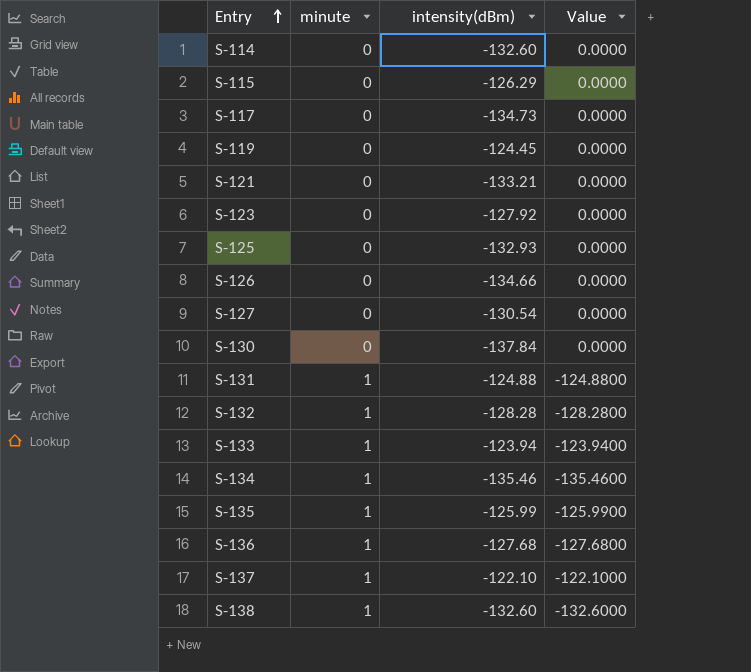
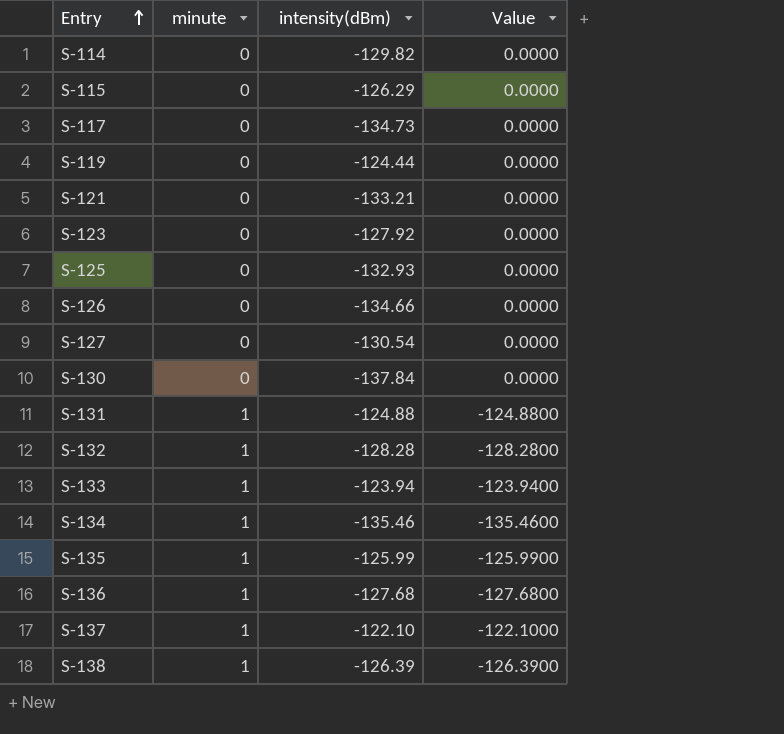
S-114 | intensity(dBm): -132.60 -> -129.82
S-119 | intensity(dBm): -124.45 -> -124.44
S-138 | intensity(dBm): -132.60 -> -126.39
S-138 | Value: -132.6000 -> -126.3900

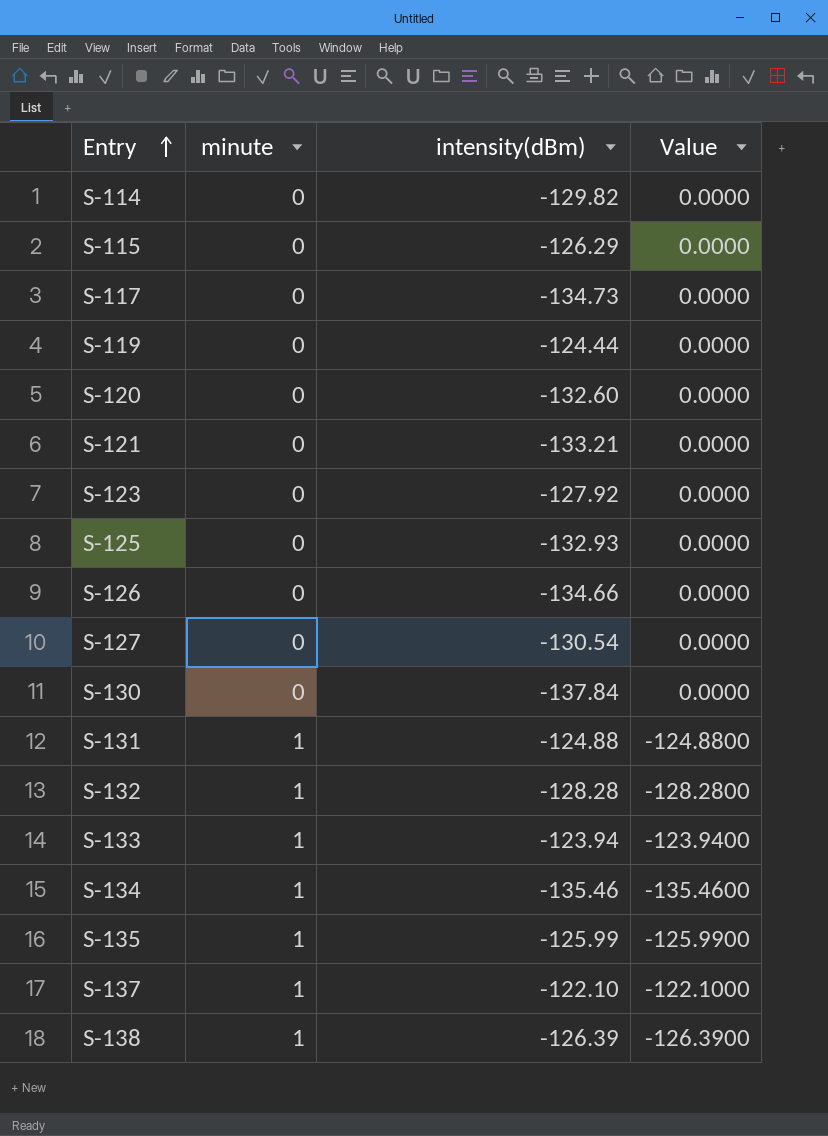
row S-136: 1 | -127.68 | -127.6800 -> none
row S-120: none -> 0 | -132.60 | 0.0000

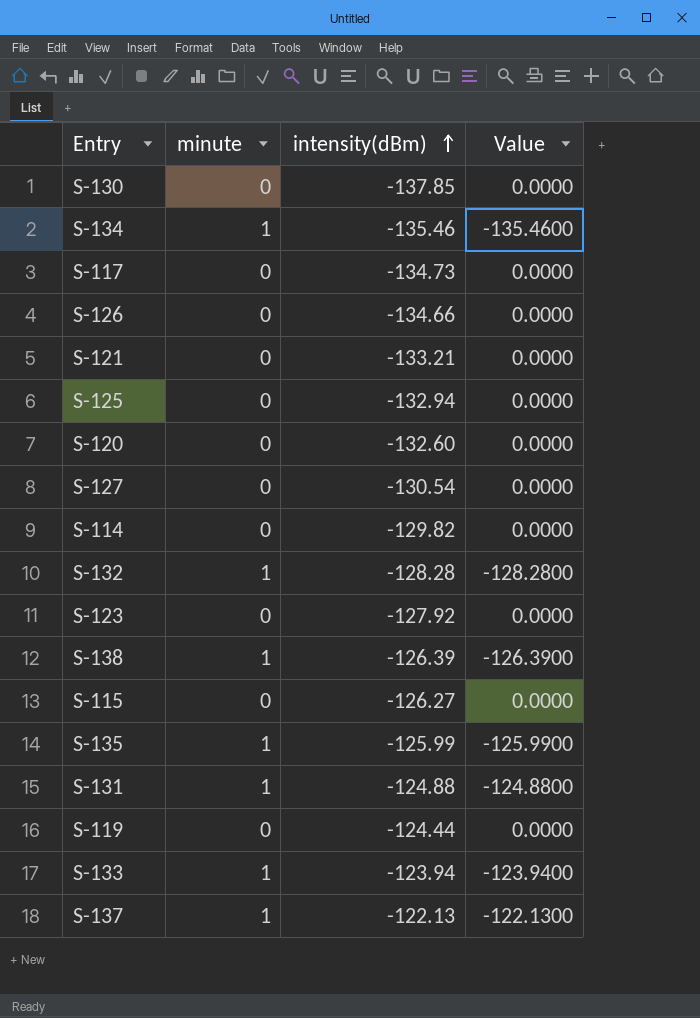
row order: Entry ascending -> intensity(dBm) ascending
S-130 | intensity(dBm): -137.84 -> -137.85
S-125 | intensity(dBm): -132.93 -> -132.94
S-115 | intensity(dBm): -126.29 -> -126.27
S-137 | intensity(dBm): -122.10 -> -122.13
S-137 | Value: -122.1000 -> -122.1300

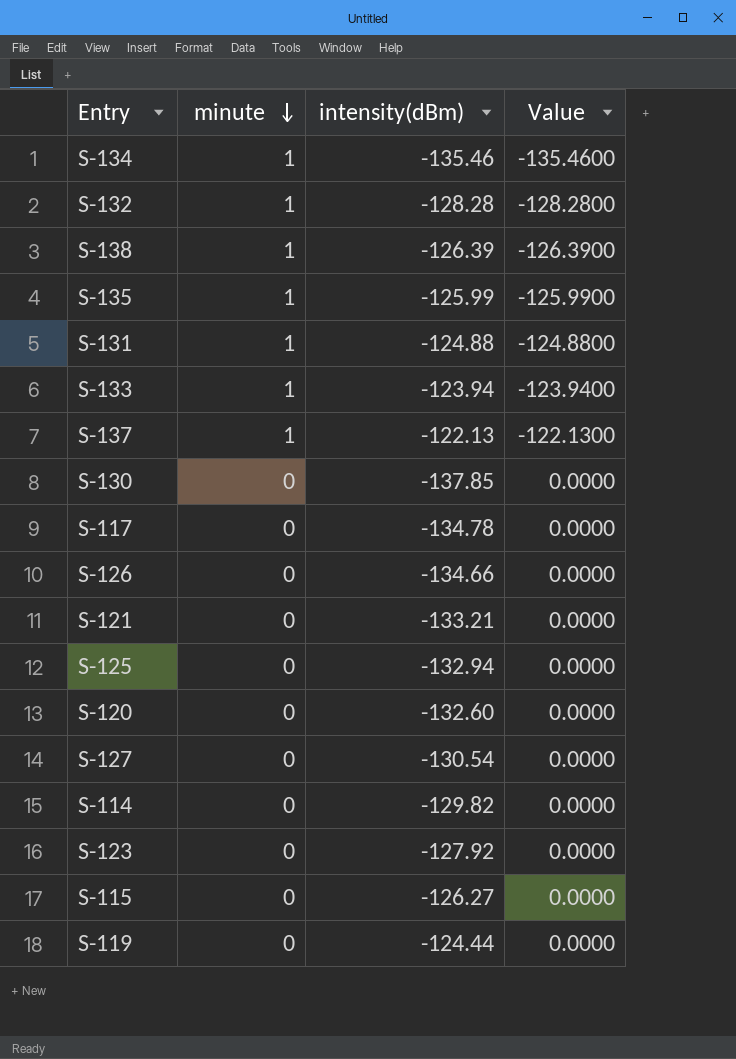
row order: intensity(dBm) ascending -> minute descending
S-117 | intensity(dBm): -134.73 -> -134.78

